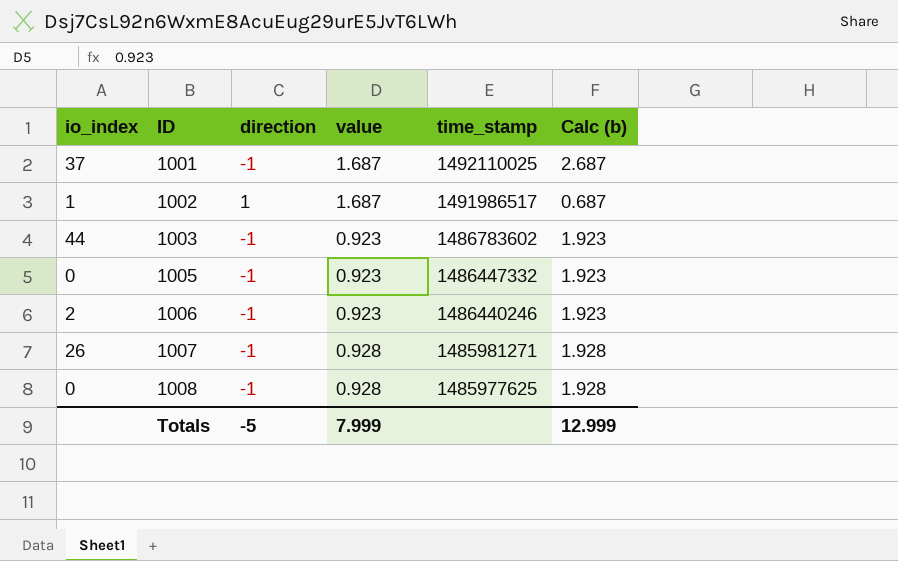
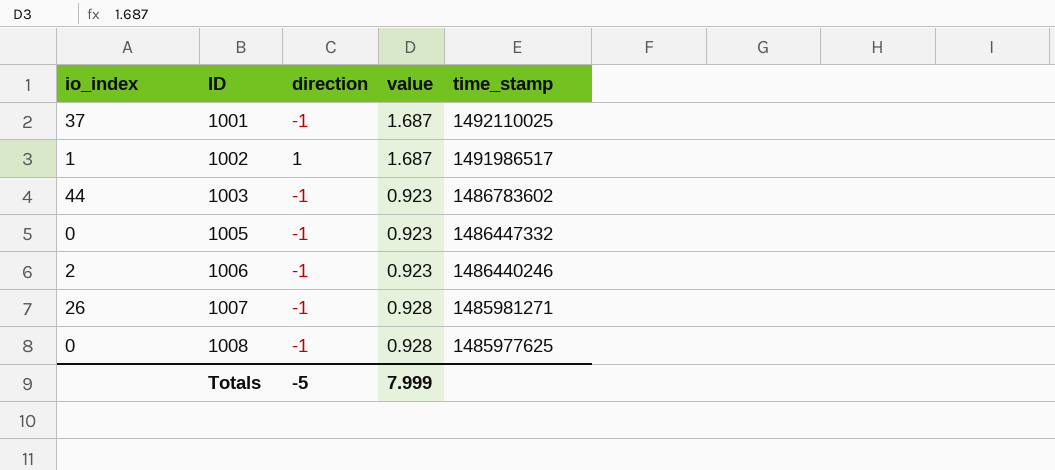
column Calc (b) | formula: [value] - [direction] -> none

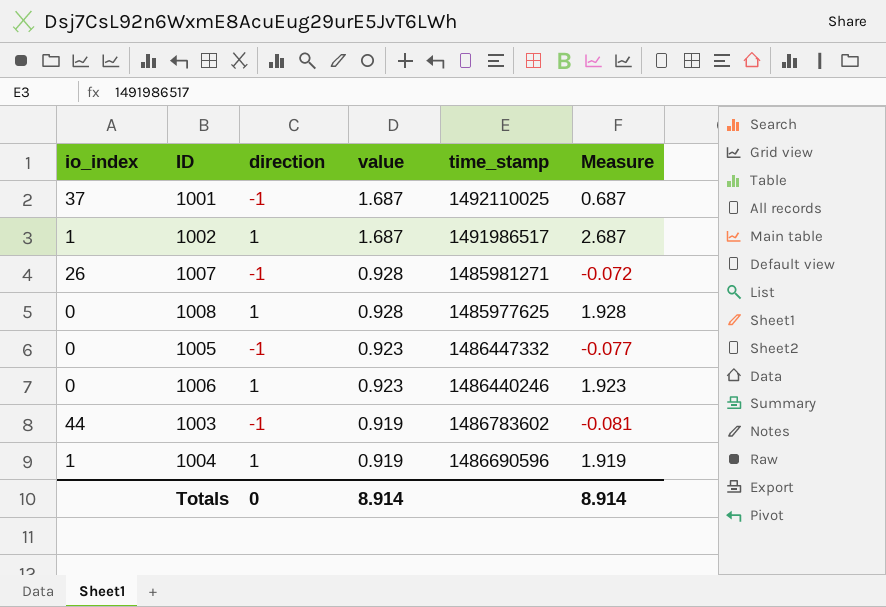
row order: ID ascending -> value descending
column Measure | formula: none -> [direction] + [value]
1008 | direction: -1 -> 1
1006 | io_index: 2 -> 0
1006 | direction: -1 -> 1
1003 | value: 0.923 -> 0.919
row 1004: none -> 1 | 1 | 0.919 | 1486690596 | 1.919
Totals | direction: -5 -> 0
Totals | value: 7.999 -> 8.914

